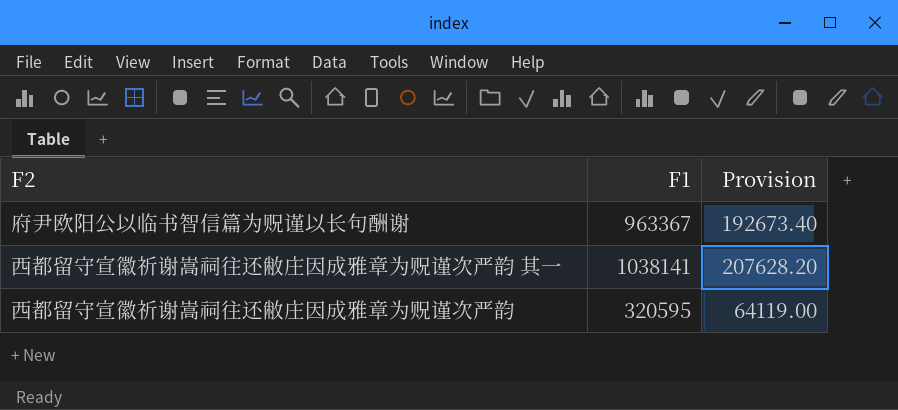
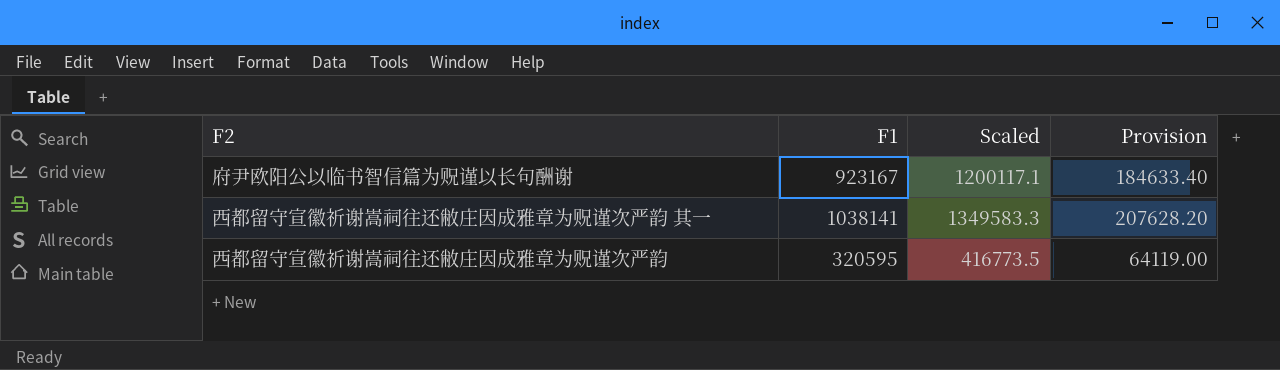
column Scaled | formula: none -> [F1] * 1.3
府尹欧阳公以临书智信篇为贶谨以长句酬谢 | F1: 963367 -> 923167
府尹欧阳公以临书智信篇为贶谨以长句酬谢 | Provision: 192673.40 -> 184633.40

